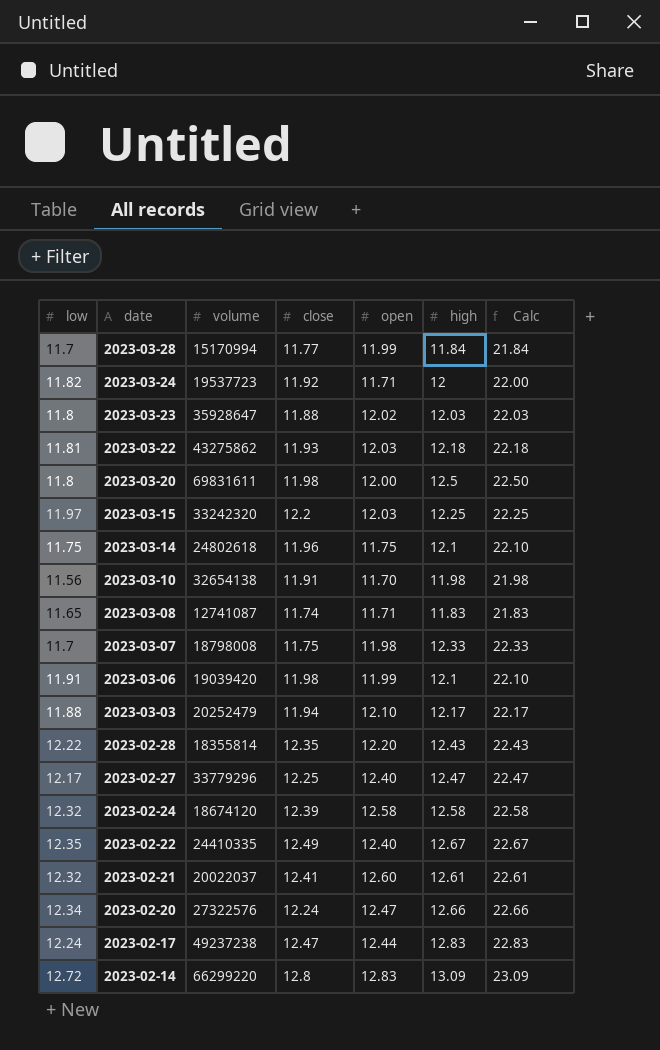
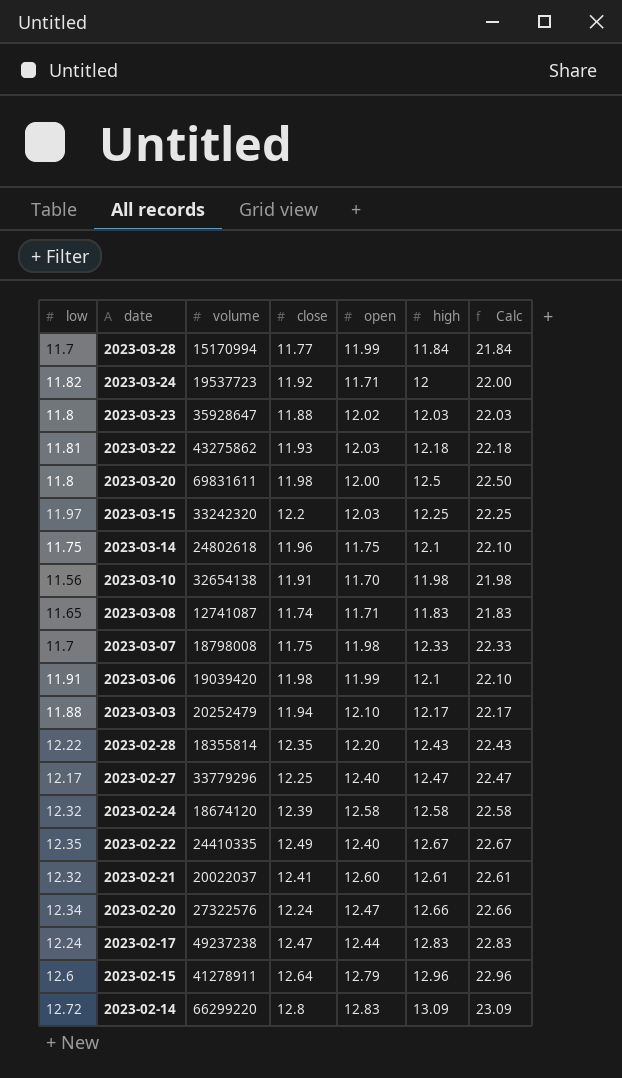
row 2023-02-15: none -> 12.6 | 41278911 | 12.64 | 12.79 | 12.96 | 22.96

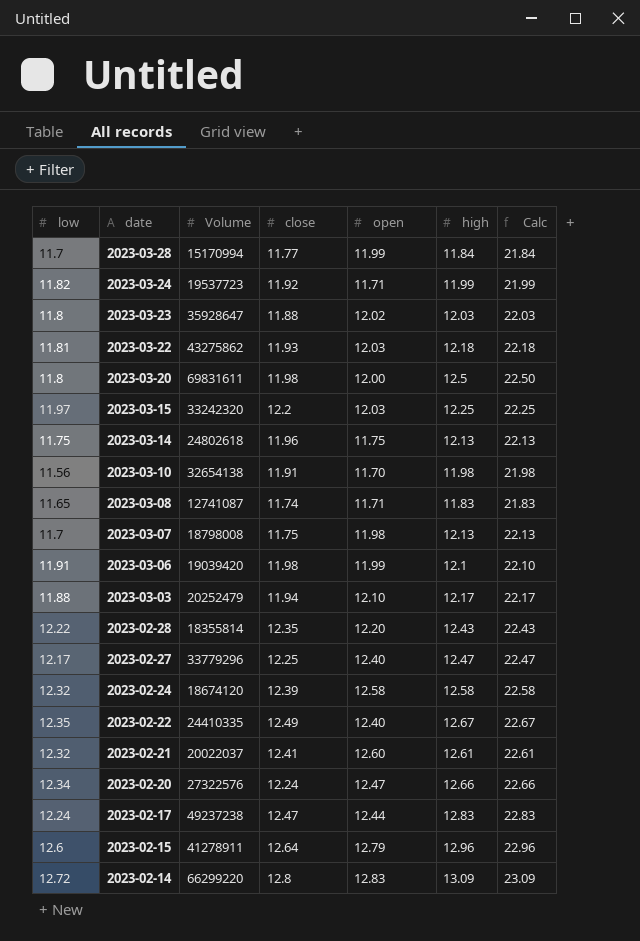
column name: volume -> Volume
2023-03-24 | high: 12 -> 11.99
2023-03-24 | Calc: 22.00 -> 21.99
2023-03-14 | high: 12.1 -> 12.13
2023-03-14 | Calc: 22.10 -> 22.13
2023-03-07 | high: 12.33 -> 12.13
2023-03-07 | Calc: 22.33 -> 22.13

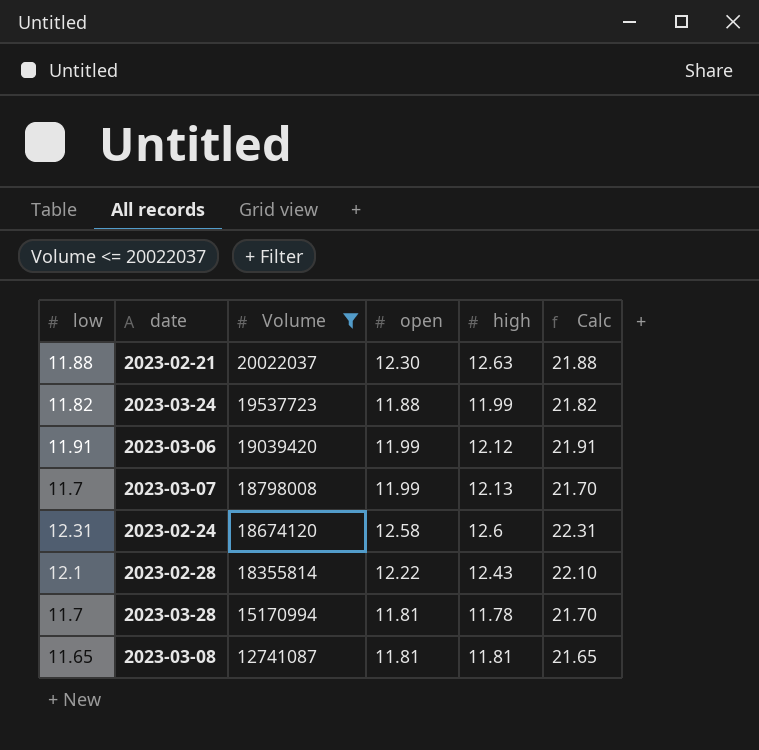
filter: none -> Volume <= 20022037
row order: date descending -> Volume descending
column close | position: 4 -> none
column Calc | formula: [high] + 10 -> [low] + 10
2023-02-21 | low: 12.32 -> 11.88
2023-02-21 | open: 12.60 -> 12.30
2023-02-21 | high: 12.61 -> 12.63
2023-03-24 | open: 11.71 -> 11.88
2023-03-06 | high: 12.1 -> 12.12
2023-03-07 | open: 11.98 -> 11.99
2023-02-24 | low: 12.32 -> 12.31
2023-02-24 | high: 12.58 -> 12.6
2023-02-28 | low: 12.22 -> 12.1
2023-02-28 | open: 12.20 -> 12.22
2023-03-28 | open: 11.99 -> 11.81
2023-03-28 | high: 11.84 -> 11.78
2023-03-08 | open: 11.71 -> 11.81
2023-03-08 | high: 11.83 -> 11.81

